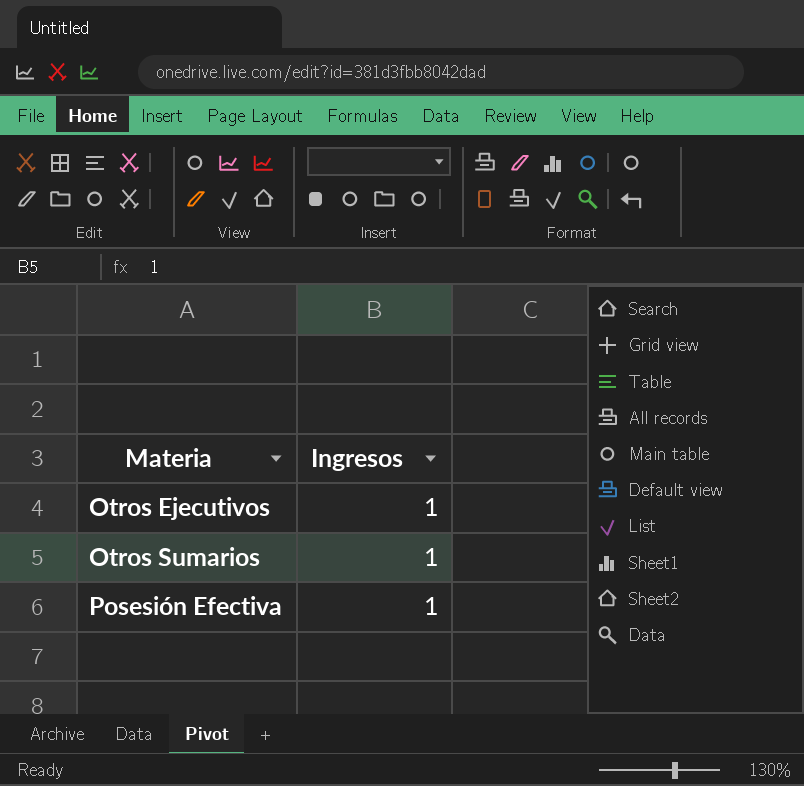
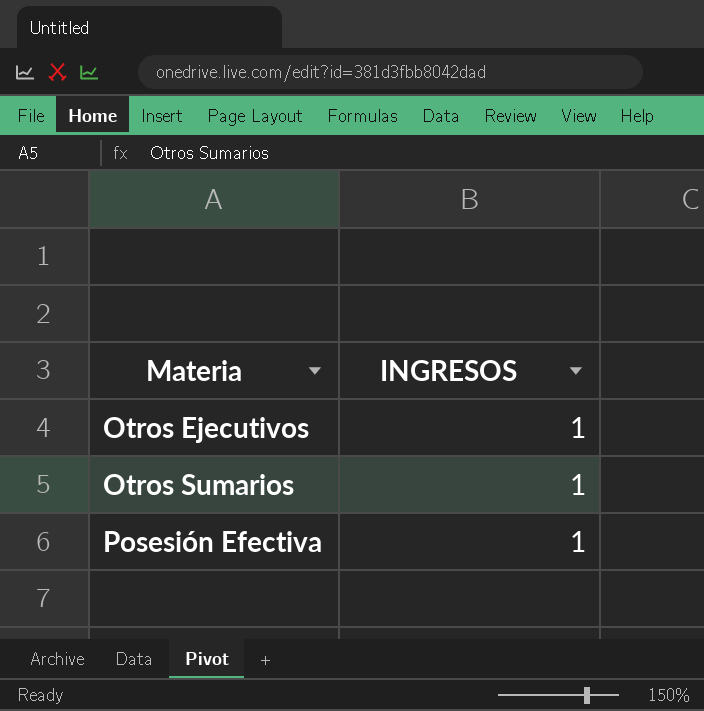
column name: Ingresos -> INGRESOS

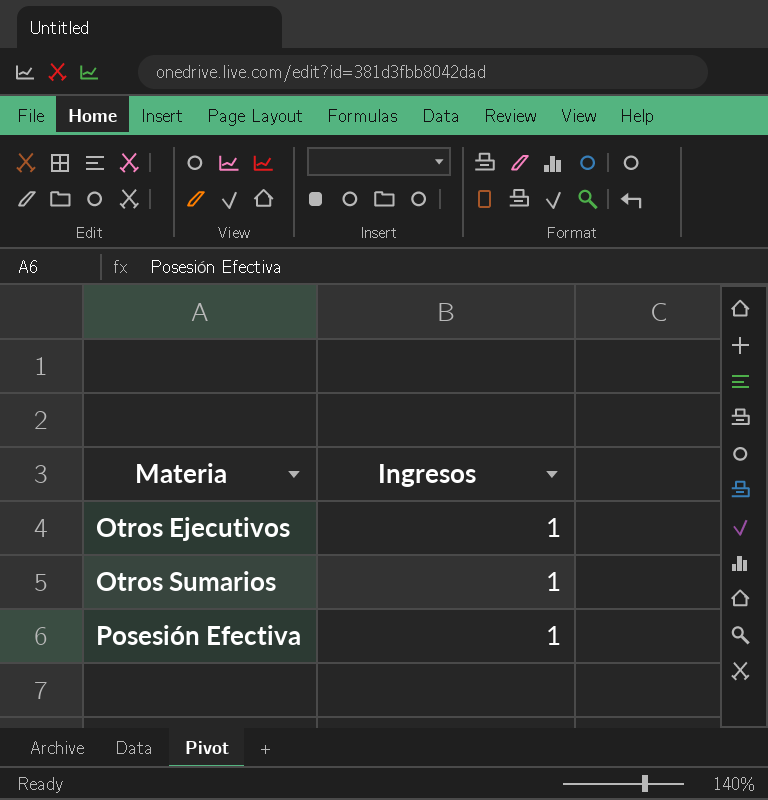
column name: INGRESOS -> Ingresos

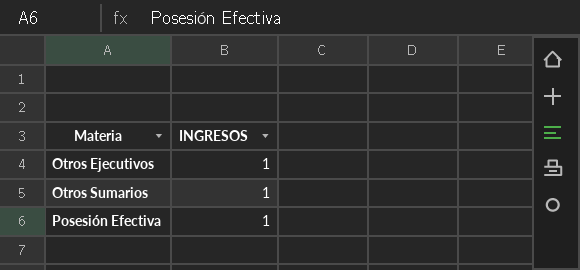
column name: Ingresos -> INGRESOS

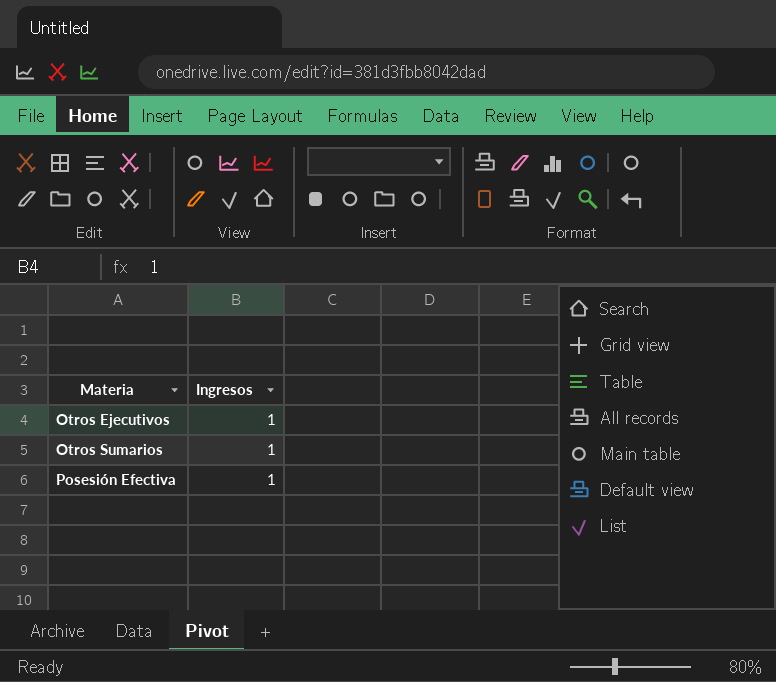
column name: INGRESOS -> Ingresos

